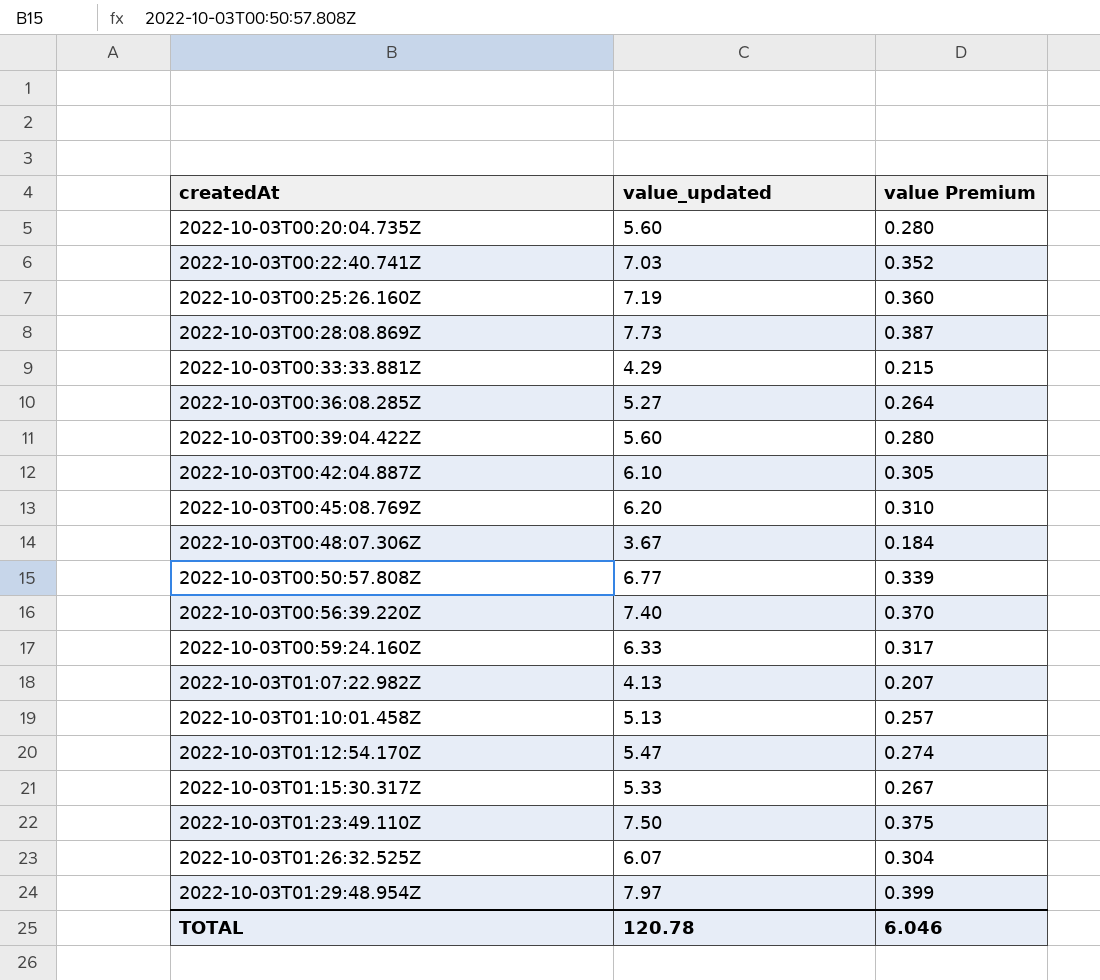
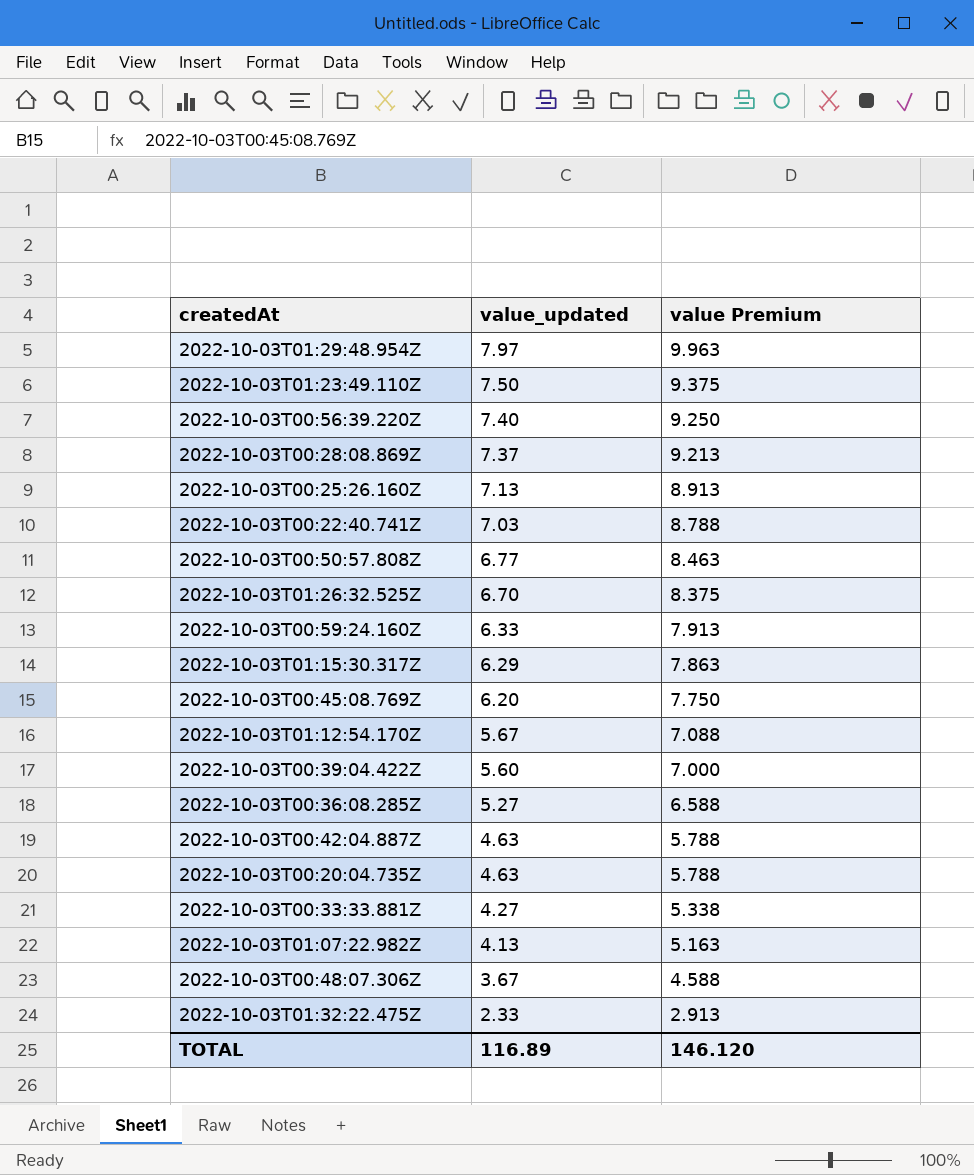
row order: createdAt ascending -> value_updated descending
column value Premium | formula: [value_updated] * 0.05 -> [value_updated] * 1.25
row 2022-10-03T01:10:01.458Z: 5.13 | 0.257 -> none
2022-10-03T00:28:08.869Z | value_updated: 7.73 -> 7.37
2022-10-03T00:25:26.160Z | value_updated: 7.19 -> 7.13
2022-10-03T01:26:32.525Z | value_updated: 6.07 -> 6.70
2022-10-03T01:15:30.317Z | value_updated: 5.33 -> 6.29
2022-10-03T01:12:54.170Z | value_updated: 5.47 -> 5.67
2022-10-03T00:42:04.887Z | value_updated: 6.10 -> 4.63
2022-10-03T00:20:04.735Z | value_updated: 5.60 -> 4.63
2022-10-03T00:33:33.881Z | value_updated: 4.29 -> 4.27
row 2022-10-03T01:32:22.475Z: none -> 2.33 | 2.913
TOTAL | value_updated: 120.78 -> 116.89
TOTAL | value Premium: 6.046 -> 146.120

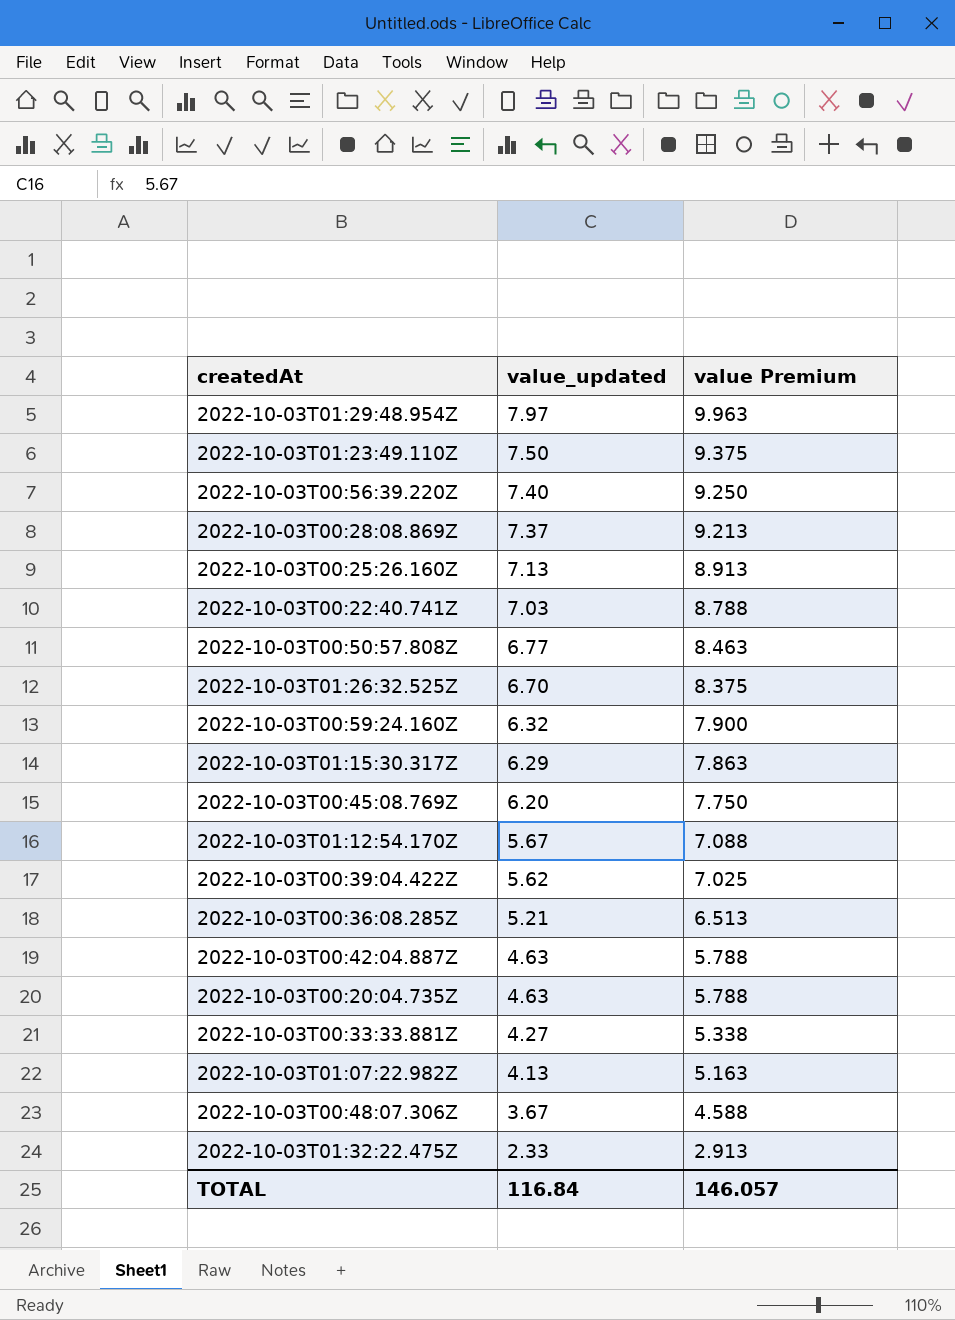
2022-10-03T00:59:24.160Z | value_updated: 6.33 -> 6.32
2022-10-03T00:59:24.160Z | value Premium: 7.913 -> 7.900
2022-10-03T00:39:04.422Z | value_updated: 5.60 -> 5.62
2022-10-03T00:39:04.422Z | value Premium: 7.000 -> 7.025
2022-10-03T00:36:08.285Z | value_updated: 5.27 -> 5.21
2022-10-03T00:36:08.285Z | value Premium: 6.588 -> 6.513
TOTAL | value_updated: 116.89 -> 116.84
TOTAL | value Premium: 146.120 -> 146.057

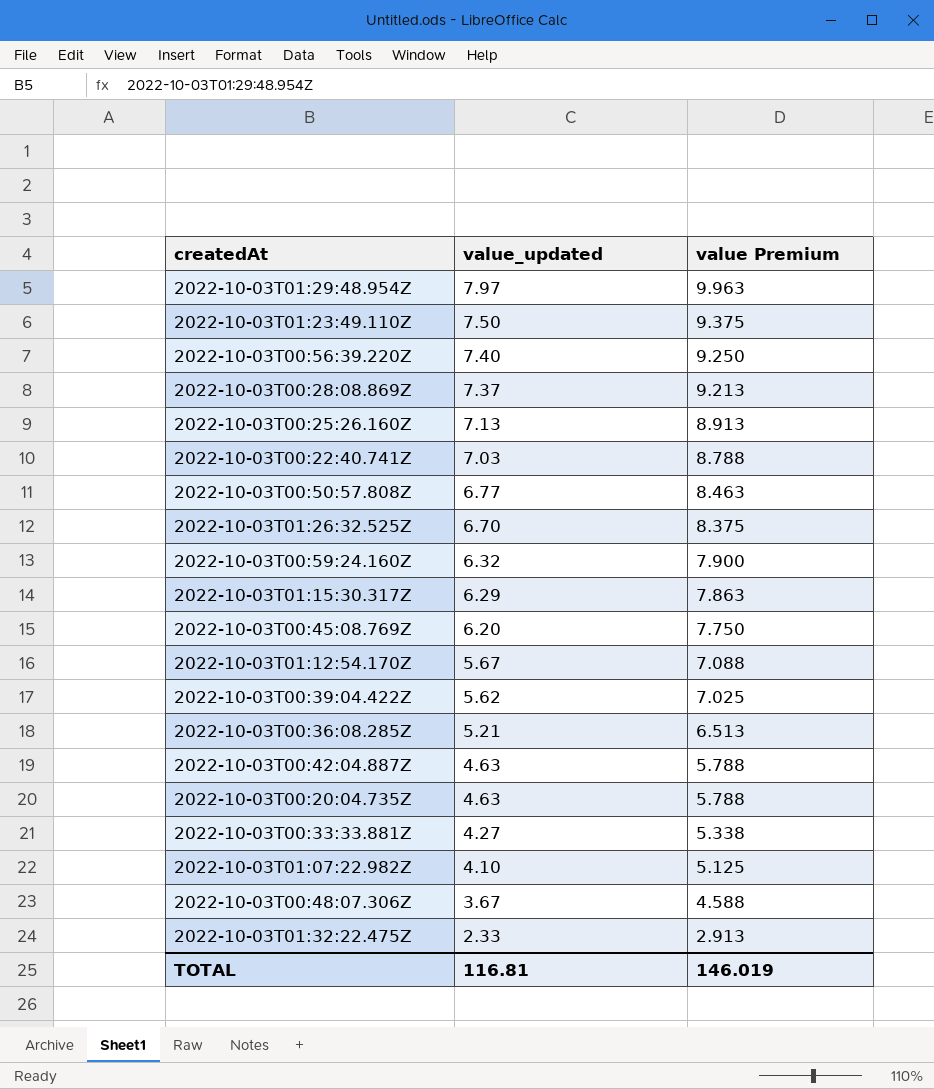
2022-10-03T01:07:22.982Z | value_updated: 4.13 -> 4.10
2022-10-03T01:07:22.982Z | value Premium: 5.163 -> 5.125
TOTAL | value_updated: 116.84 -> 116.81
TOTAL | value Premium: 146.057 -> 146.019

